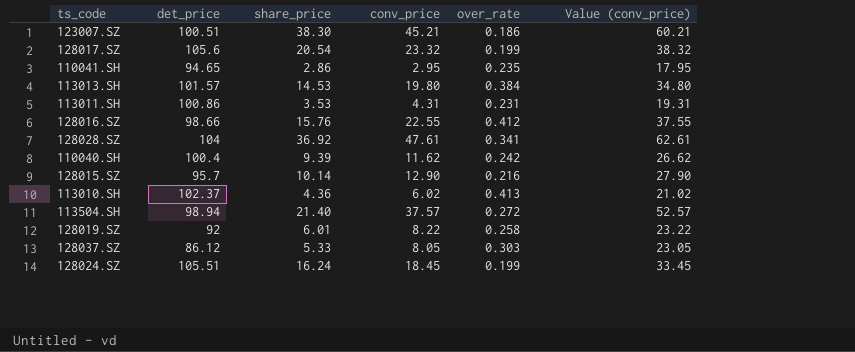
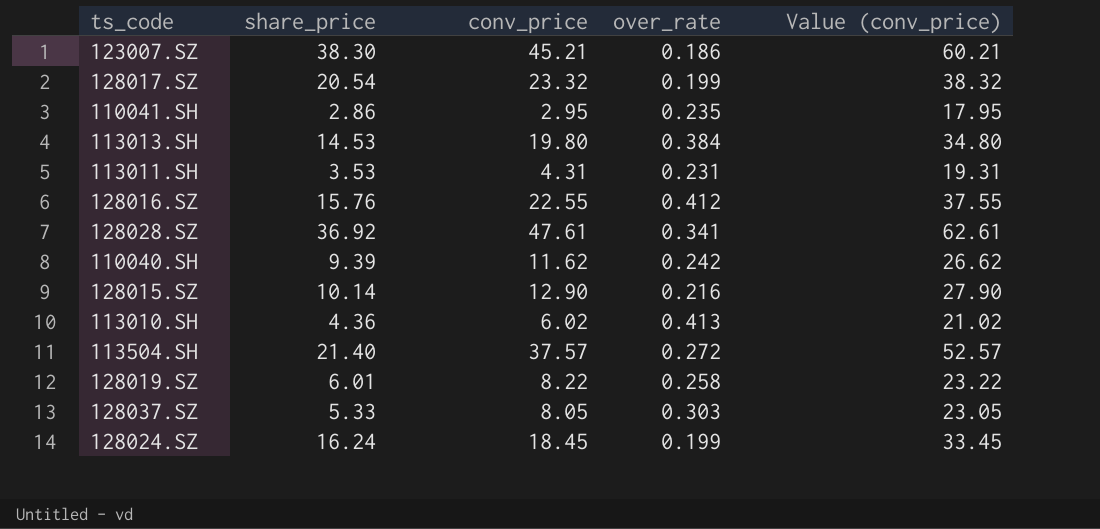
column det_price | position: 2 -> none

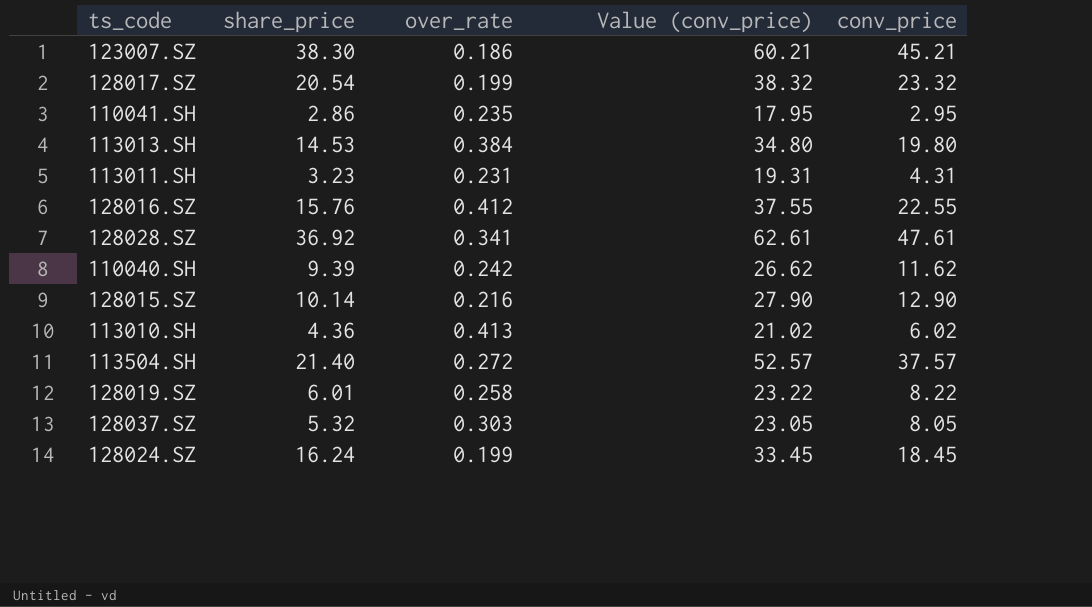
column conv_price | position: 3 -> 5
113011.SH | share_price: 3.53 -> 3.23
128037.SZ | share_price: 5.33 -> 5.32

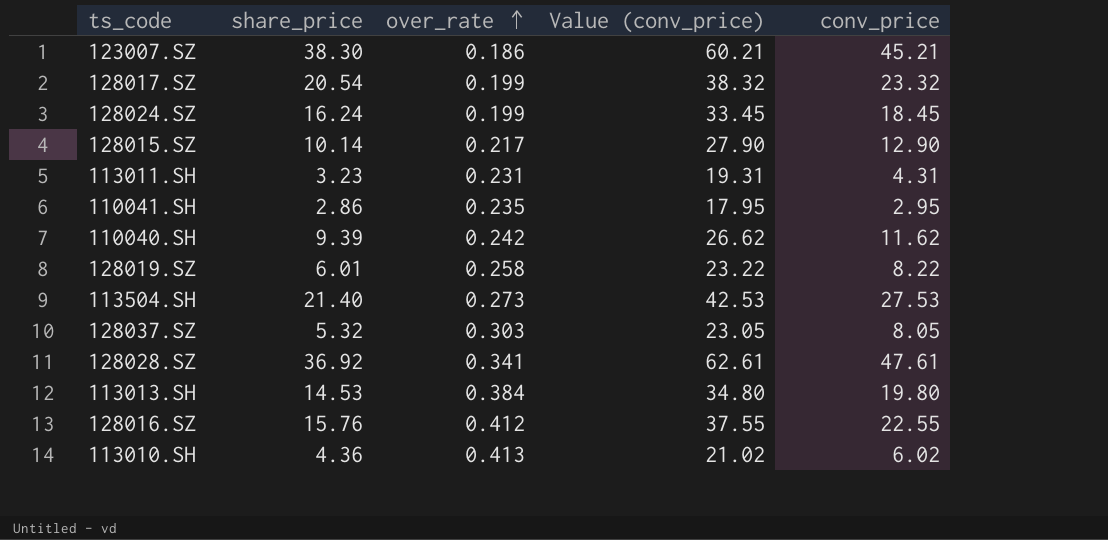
row order: none -> over_rate ascending
128015.SZ | over_rate: 0.216 -> 0.217
113504.SH | over_rate: 0.272 -> 0.273
113504.SH | Value (conv_price): 52.57 -> 42.53
113504.SH | conv_price: 37.57 -> 27.53

